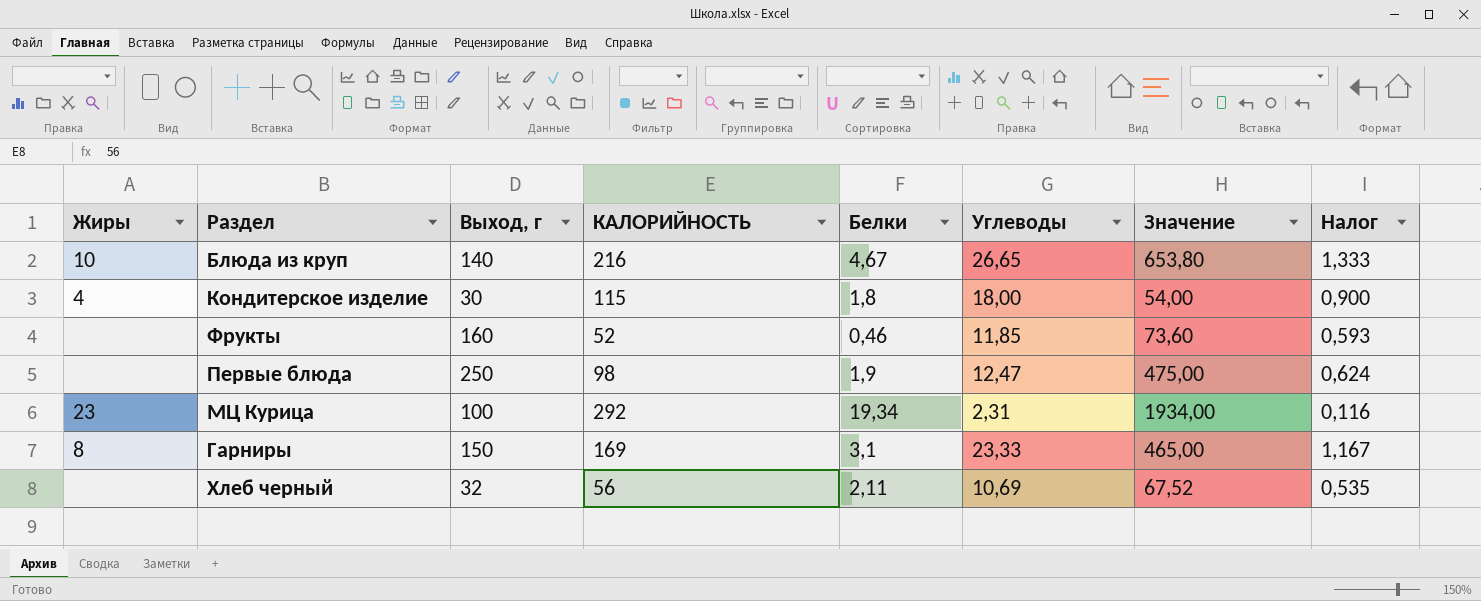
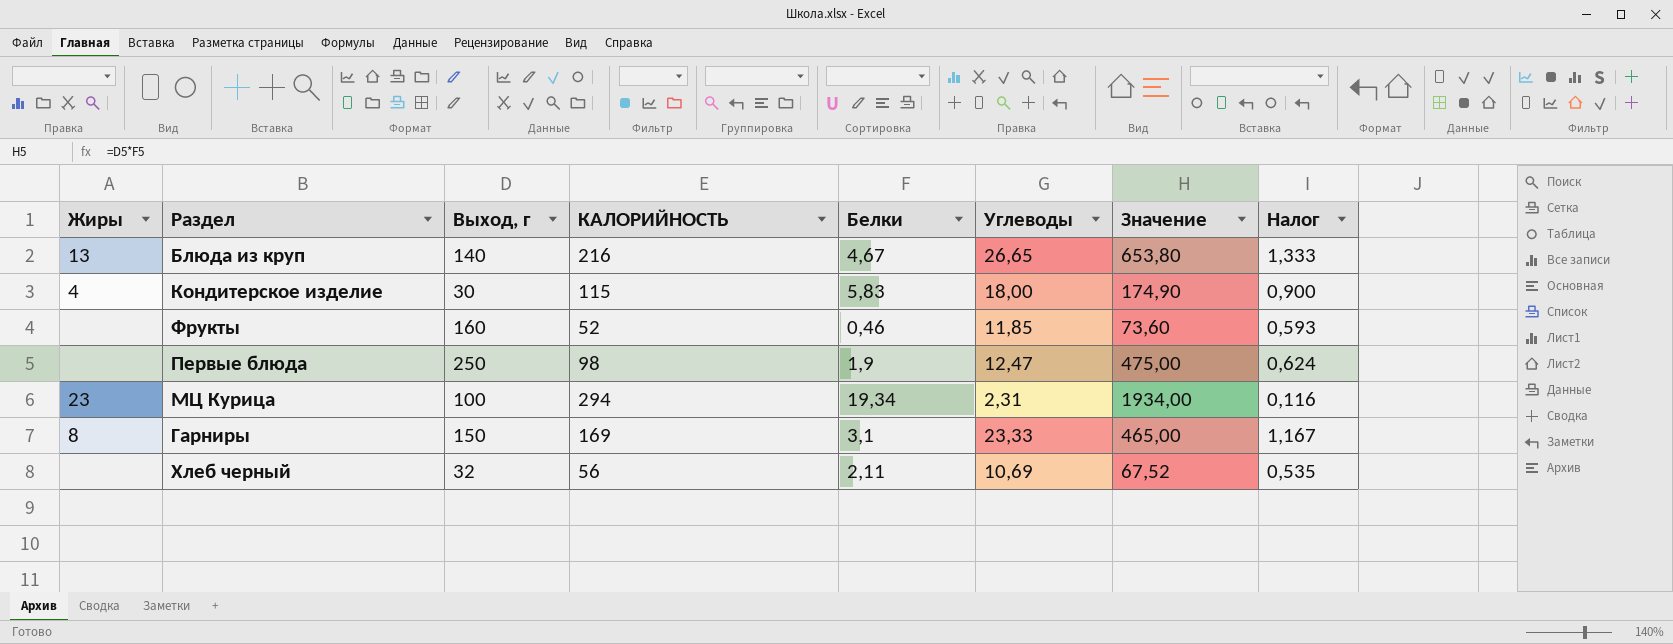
Блюда из круп | Жиры: 10 -> 13
Кондитерское изделие | Белки: 1,8 -> 5,83
Кондитерское изделие | Значение: 54,00 -> 174,90
МЦ Курица | КАЛОРИЙНОСТЬ: 292 -> 294

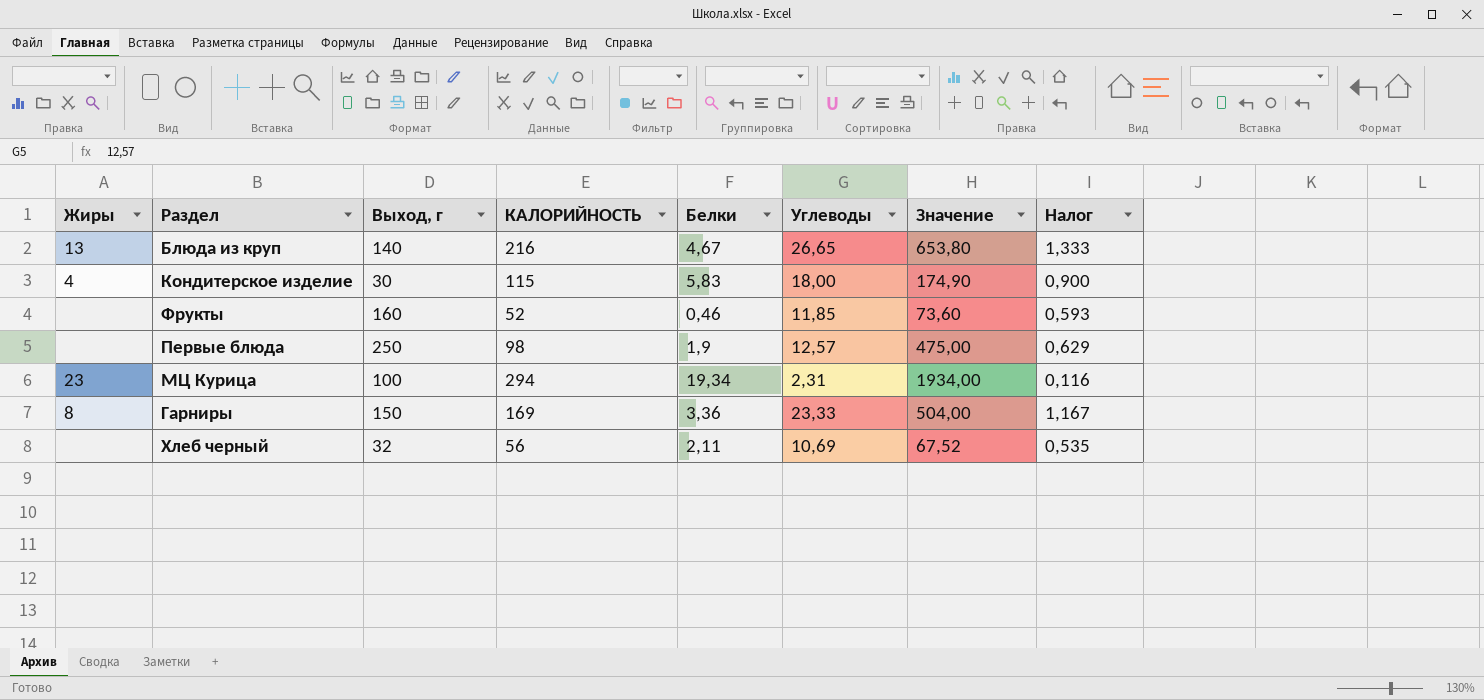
Первые блюда | Углеводы: 12,47 -> 12,57
Первые блюда | Налог: 0,624 -> 0,629
Гарниры | Белки: 3,1 -> 3,36
Гарниры | Значение: 465,00 -> 504,00

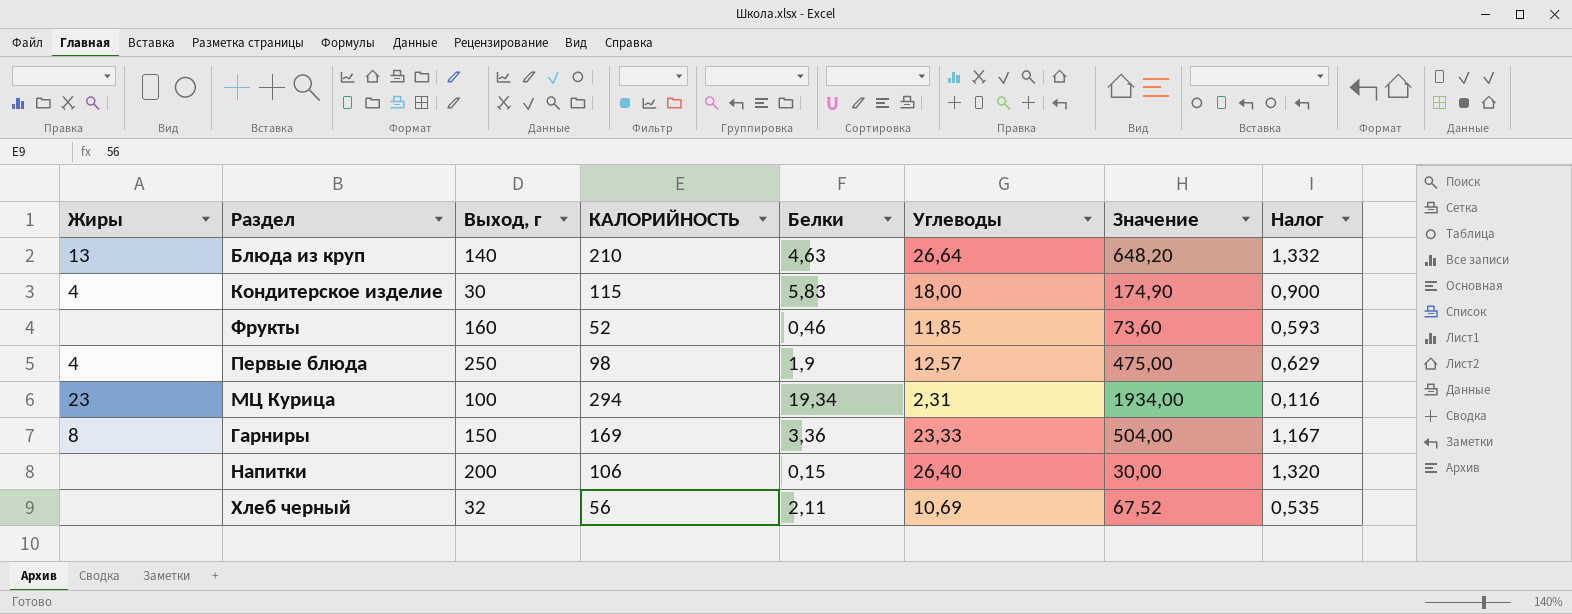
Блюда из круп | КАЛОРИЙНОСТЬ: 216 -> 210
Блюда из круп | Белки: 4,67 -> 4,63
Блюда из круп | Углеводы: 26,65 -> 26,64
Блюда из круп | Значение: 653,80 -> 648,20
Блюда из круп | Налог: 1,333 -> 1,332
Первые блюда | Жиры: none -> 4
row Напитки: none -> none | 200 | 106 | 0,15 | 26,40 | 30,00 | 1,320

